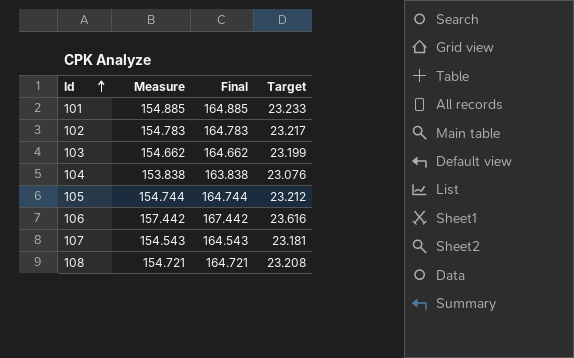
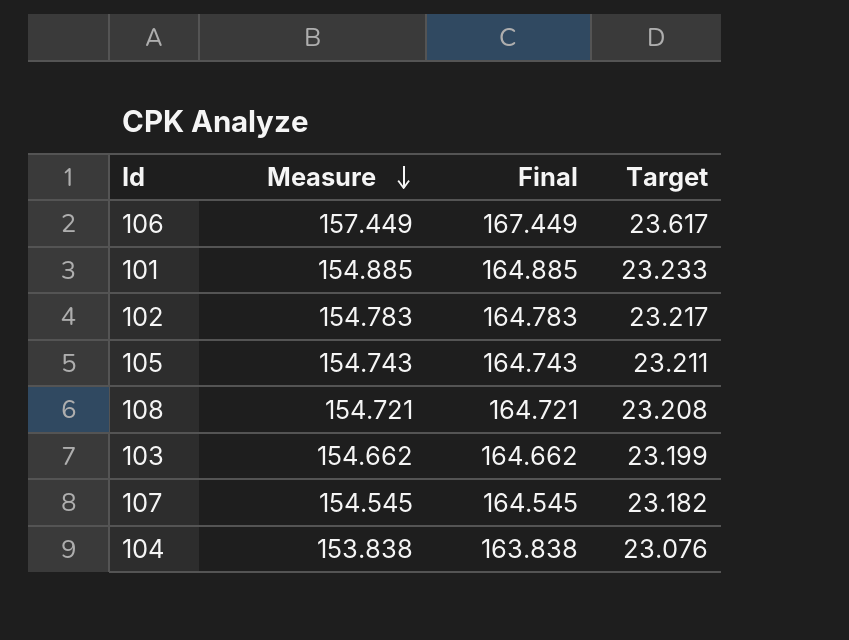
row order: Id ascending -> Measure descending
106 | Measure: 157.442 -> 157.449
106 | Final: 167.442 -> 167.449
106 | Target: 23.616 -> 23.617
105 | Measure: 154.744 -> 154.743
105 | Final: 164.744 -> 164.743
105 | Target: 23.212 -> 23.211
107 | Measure: 154.543 -> 154.545
107 | Final: 164.543 -> 164.545
107 | Target: 23.181 -> 23.182

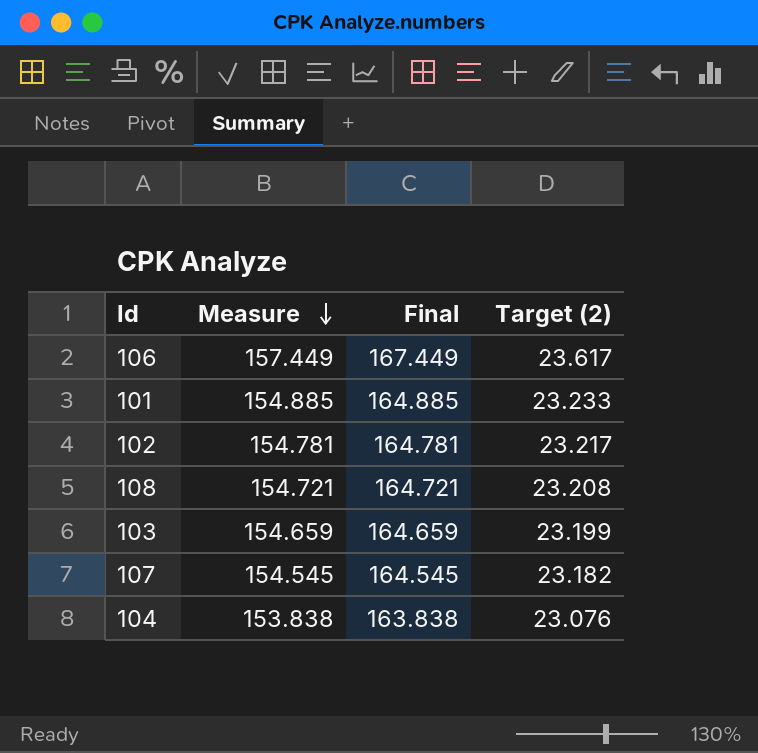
column name: Target -> Target (2)
row 105: 154.743 | 164.743 | 23.211 -> none
102 | Measure: 154.783 -> 154.781
102 | Final: 164.783 -> 164.781
103 | Measure: 154.662 -> 154.659
103 | Final: 164.662 -> 164.659

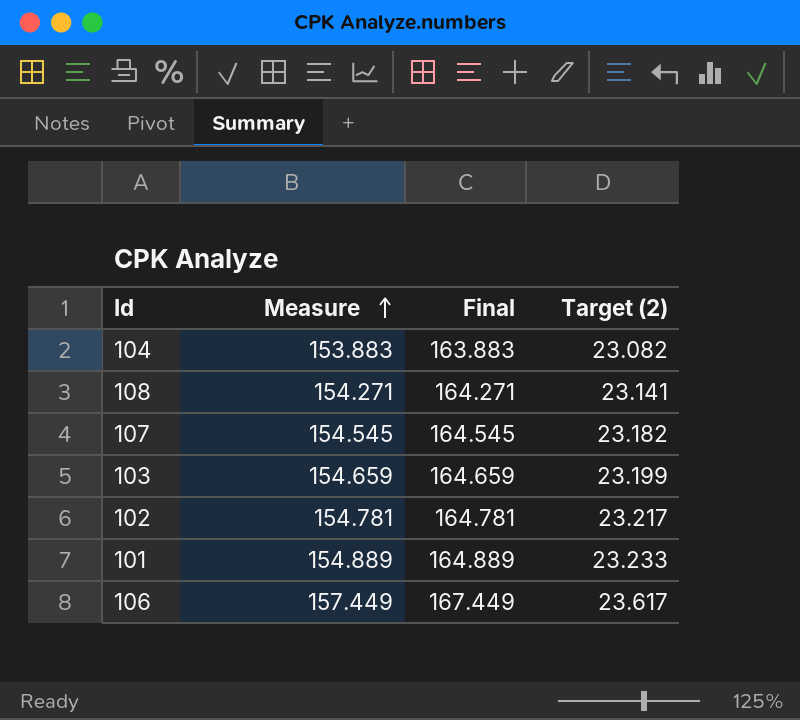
row order: Measure descending -> Measure ascending
104 | Measure: 153.838 -> 153.883
104 | Final: 163.838 -> 163.883
104 | Target (2): 23.076 -> 23.082
108 | Measure: 154.721 -> 154.271
108 | Final: 164.721 -> 164.271
108 | Target (2): 23.208 -> 23.141
101 | Measure: 154.885 -> 154.889
101 | Final: 164.885 -> 164.889

